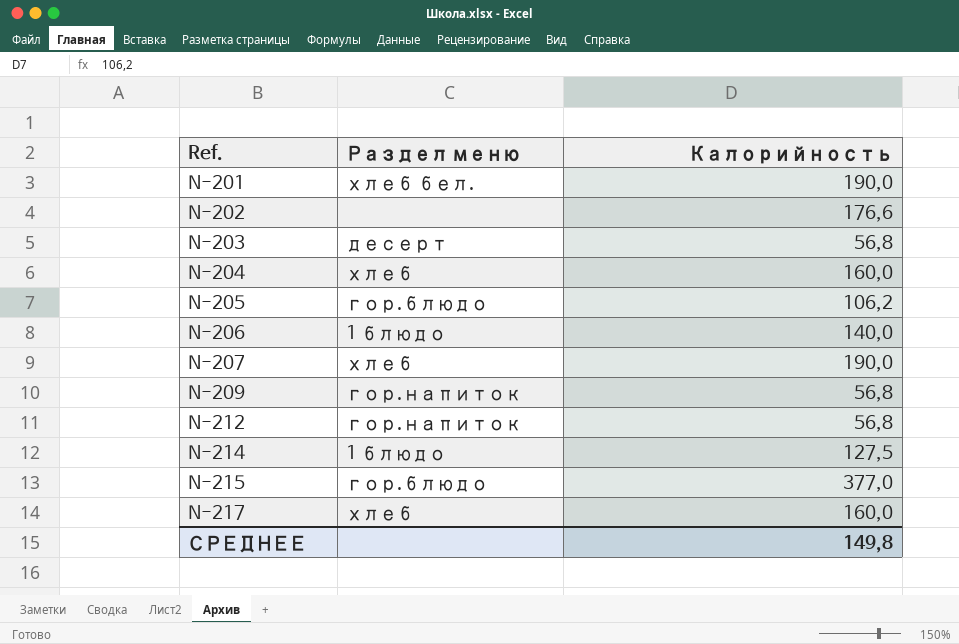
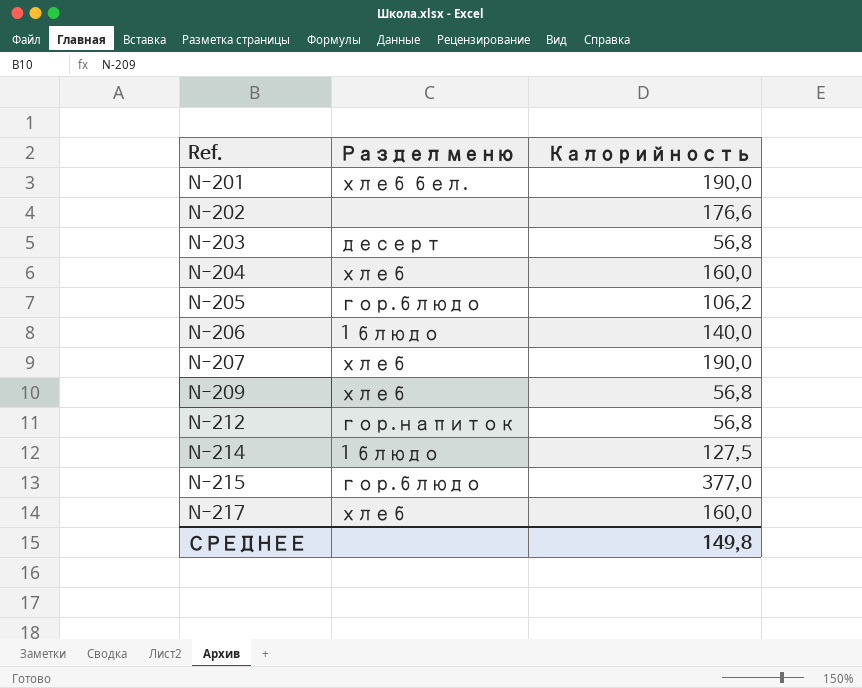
N-209 | Раздел меню: гор.напиток -> хлеб

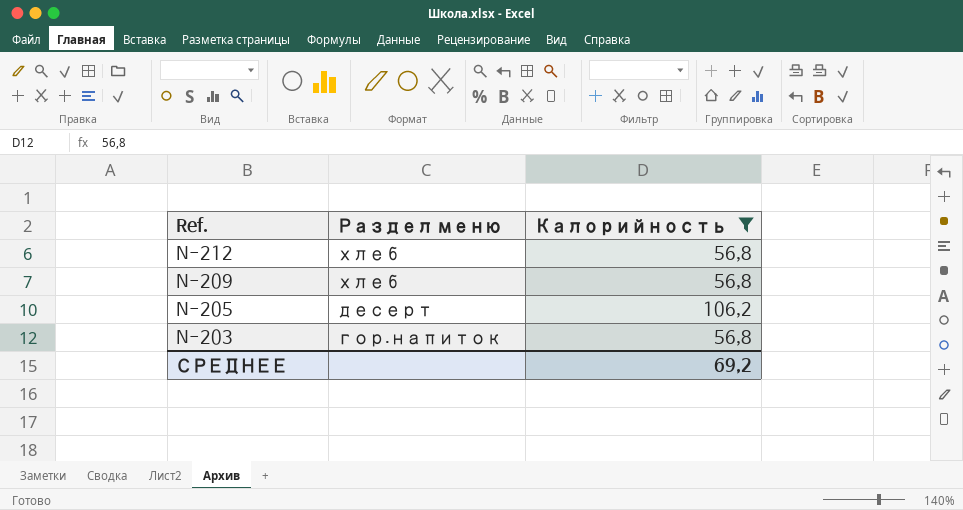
filter: none -> Калорийность <= 106,2
row order: Ref. ascending -> Ref. descending
N-212 | Раздел меню: гор.напиток -> хлеб
N-205 | Раздел меню: гор.блюдо -> десерт
N-203 | Раздел меню: десерт -> гор.напиток
СРЕДНЕЕ | Калорийность: 149,8 -> 69,2

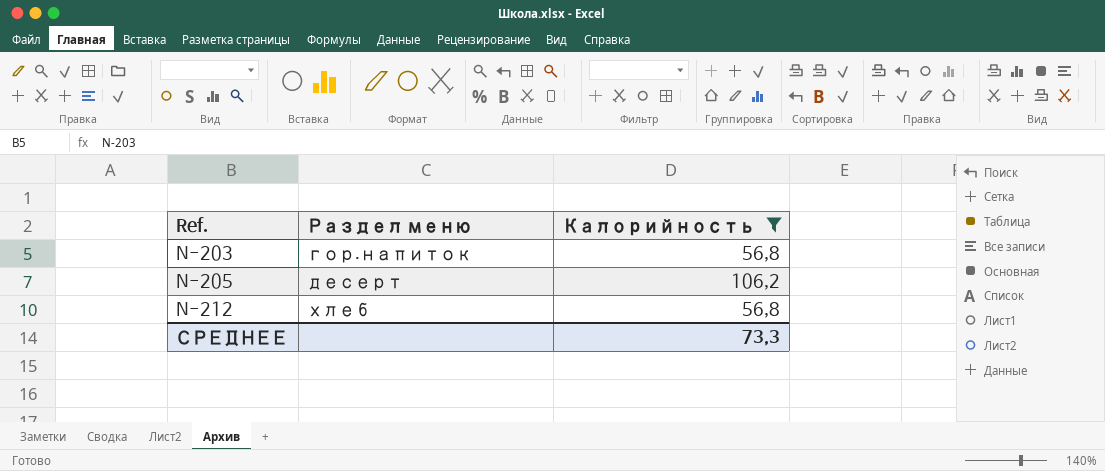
row order: Ref. descending -> Ref. ascending
row N-209: хлеб | 56,8 -> none
СРЕДНЕЕ | Калорийность: 69,2 -> 73,3

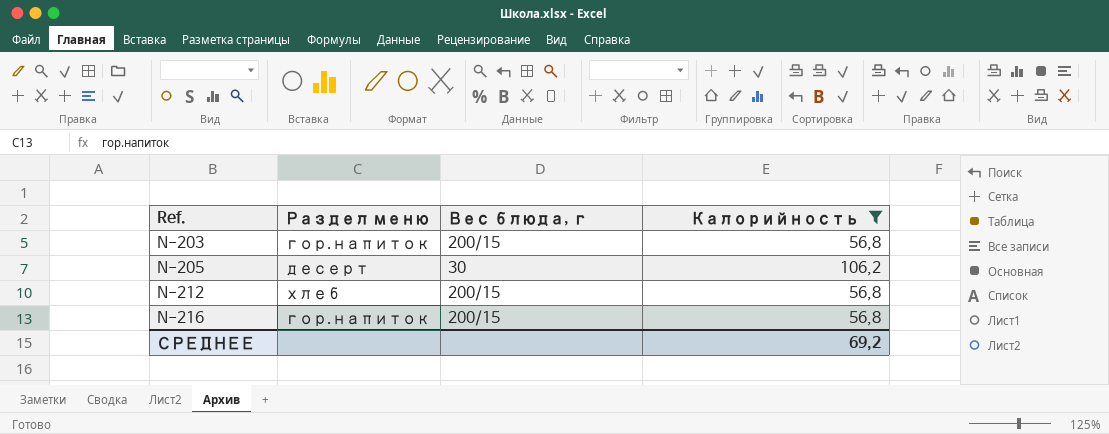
column Вес блюда, г | position: none -> 3
row N-216: none -> гор.напиток | 200/15 | 56,8
СРЕДНЕЕ | Калорийность: 73,3 -> 69,2

